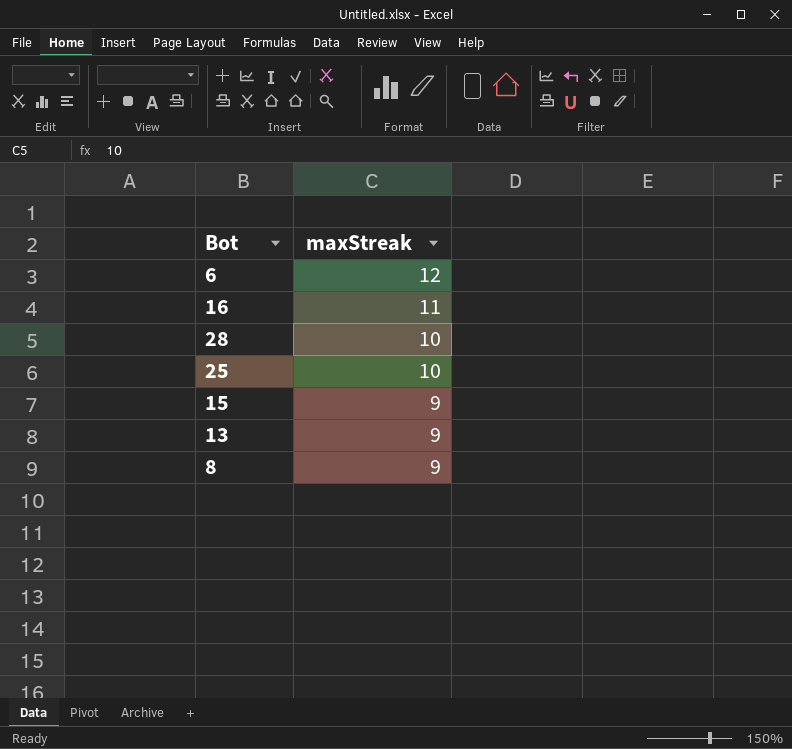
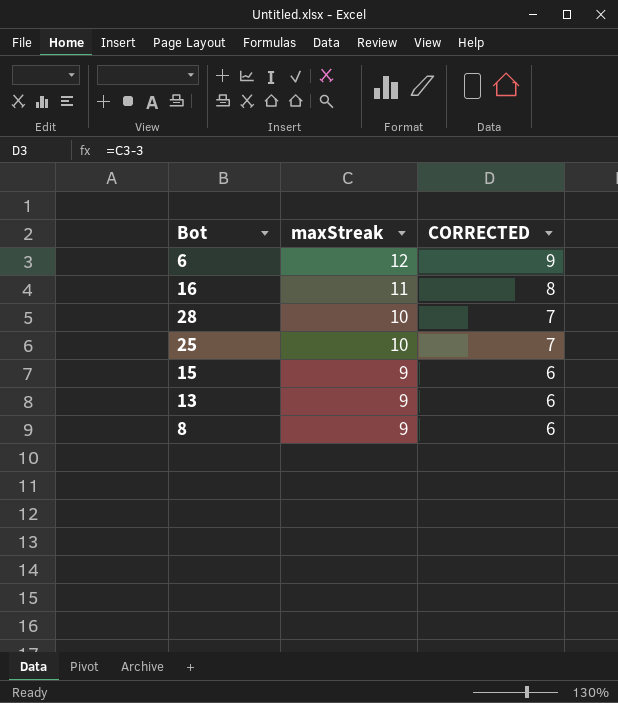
column CORRECTED | formula: none -> [maxStreak] - 3

